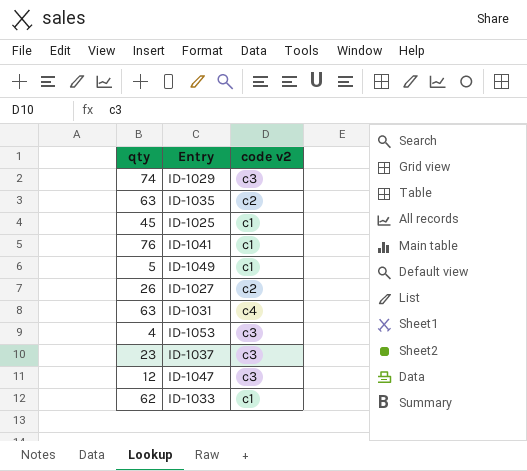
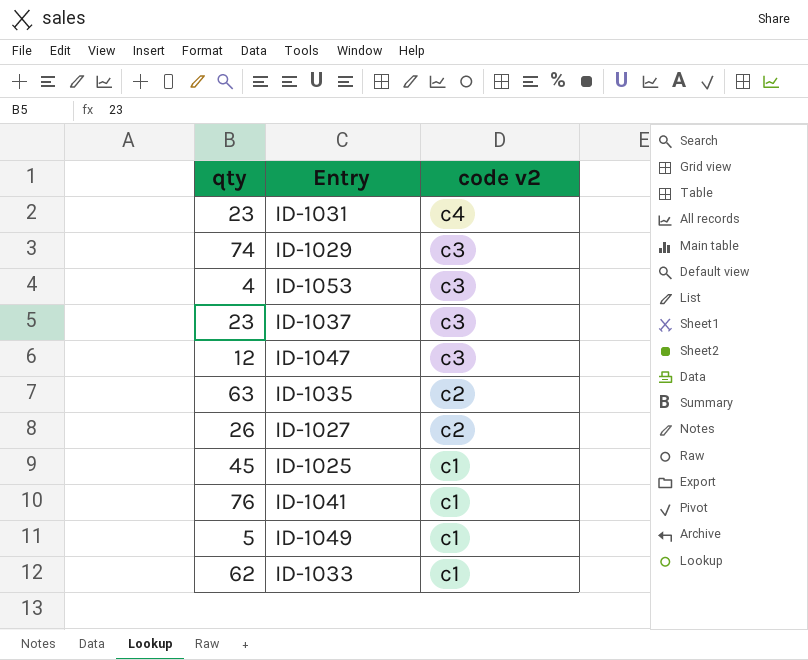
row order: none -> code v2 descending
ID-1031 | qty: 63 -> 23

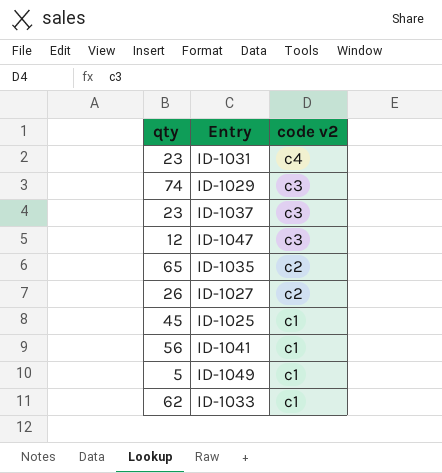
row ID-1053: 4 | c3 -> none
ID-1035 | qty: 63 -> 65
ID-1041 | qty: 76 -> 56

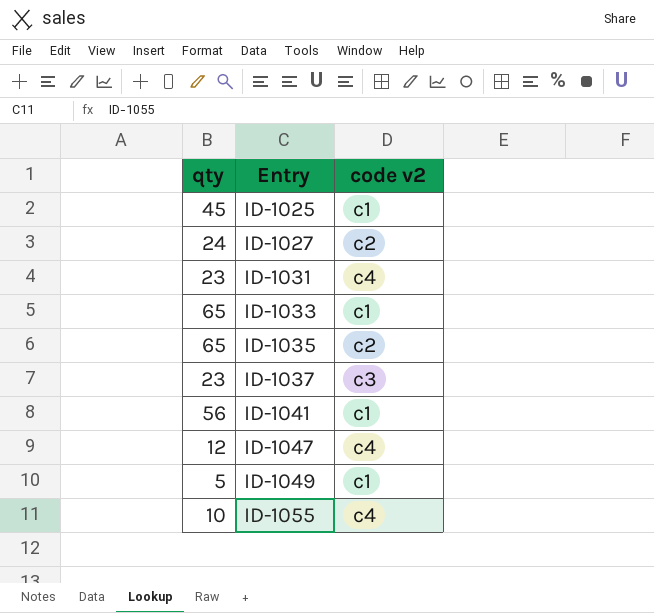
row order: code v2 descending -> Entry ascending
row ID-1029: 74 | c3 -> none
ID-1027 | qty: 26 -> 24
ID-1033 | qty: 62 -> 65
ID-1047 | code v2: c3 -> c4
row ID-1055: none -> 10 | c4

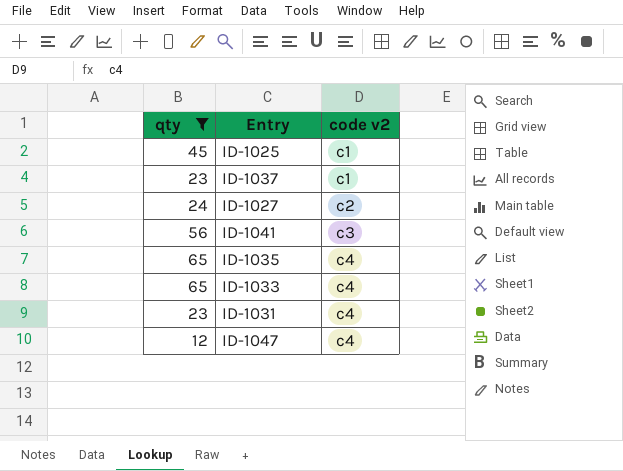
filter: none -> qty >= 12
row order: Entry ascending -> code v2 ascending
ID-1037 | code v2: c3 -> c1
ID-1041 | code v2: c1 -> c3
ID-1035 | code v2: c2 -> c4
ID-1033 | code v2: c1 -> c4

